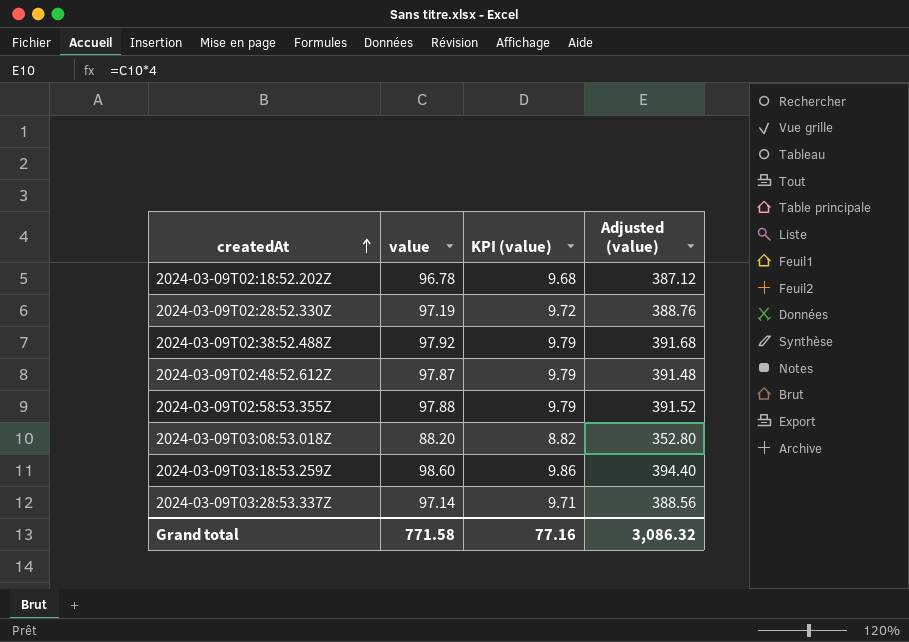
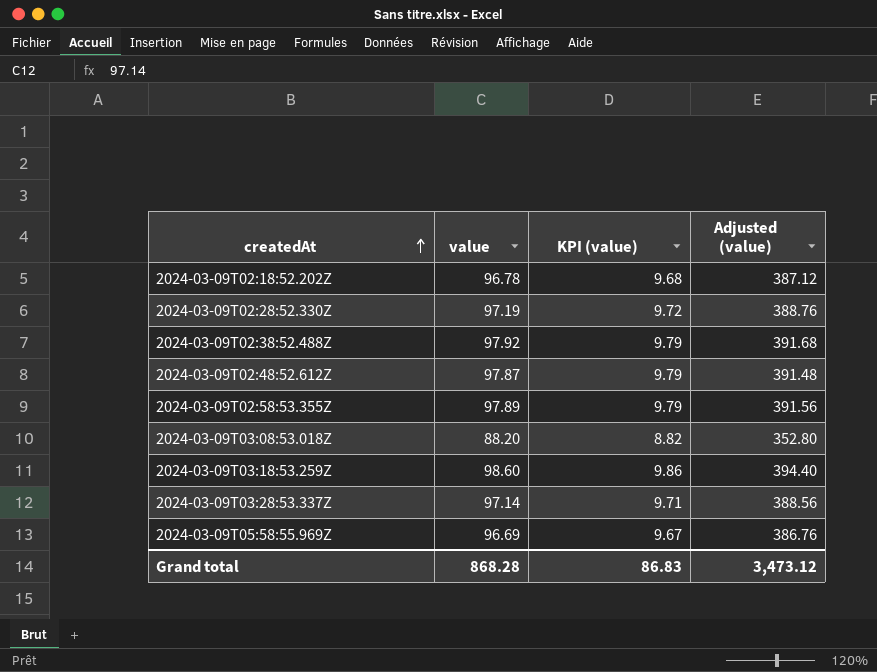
2024-03-09T02:58:53.355Z | value: 97.88 -> 97.89
2024-03-09T02:58:53.355Z | Adjusted (value): 391.52 -> 391.56
row 2024-03-09T05:58:55.969Z: none -> 96.69 | 9.67 | 386.76
Grand total | value: 771.58 -> 868.28
Grand total | KPI (value): 77.16 -> 86.83
Grand total | Adjusted (value): 3,086.32 -> 3,473.12

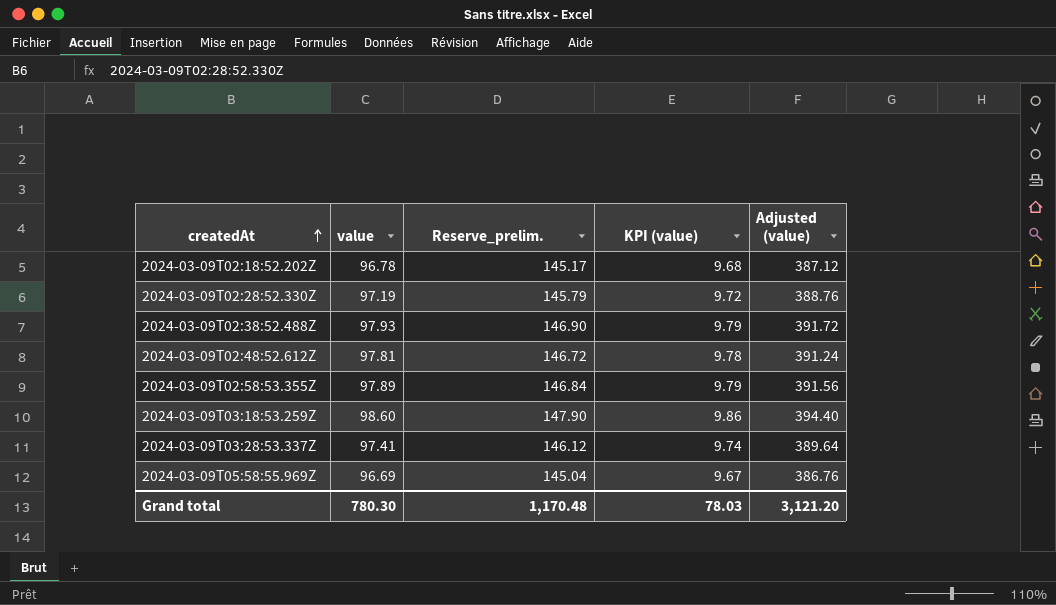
column Reserve_prelim. | formula: none -> [value] * 1.5
row 2024-03-09T03:08:53.018Z: 88.20 | 8.82 | 352.80 -> none
2024-03-09T02:38:52.488Z | value: 97.92 -> 97.93
2024-03-09T02:38:52.488Z | Adjusted (value): 391.68 -> 391.72
2024-03-09T02:48:52.612Z | value: 97.87 -> 97.81
2024-03-09T02:48:52.612Z | KPI (value): 9.79 -> 9.78
2024-03-09T02:48:52.612Z | Adjusted (value): 391.48 -> 391.24
2024-03-09T03:28:53.337Z | value: 97.14 -> 97.41
2024-03-09T03:28:53.337Z | KPI (value): 9.71 -> 9.74
2024-03-09T03:28:53.337Z | Adjusted (value): 388.56 -> 389.64
Grand total | value: 868.28 -> 780.30
Grand total | KPI (value): 86.83 -> 78.03
Grand total | Adjusted (value): 3,473.12 -> 3,121.20

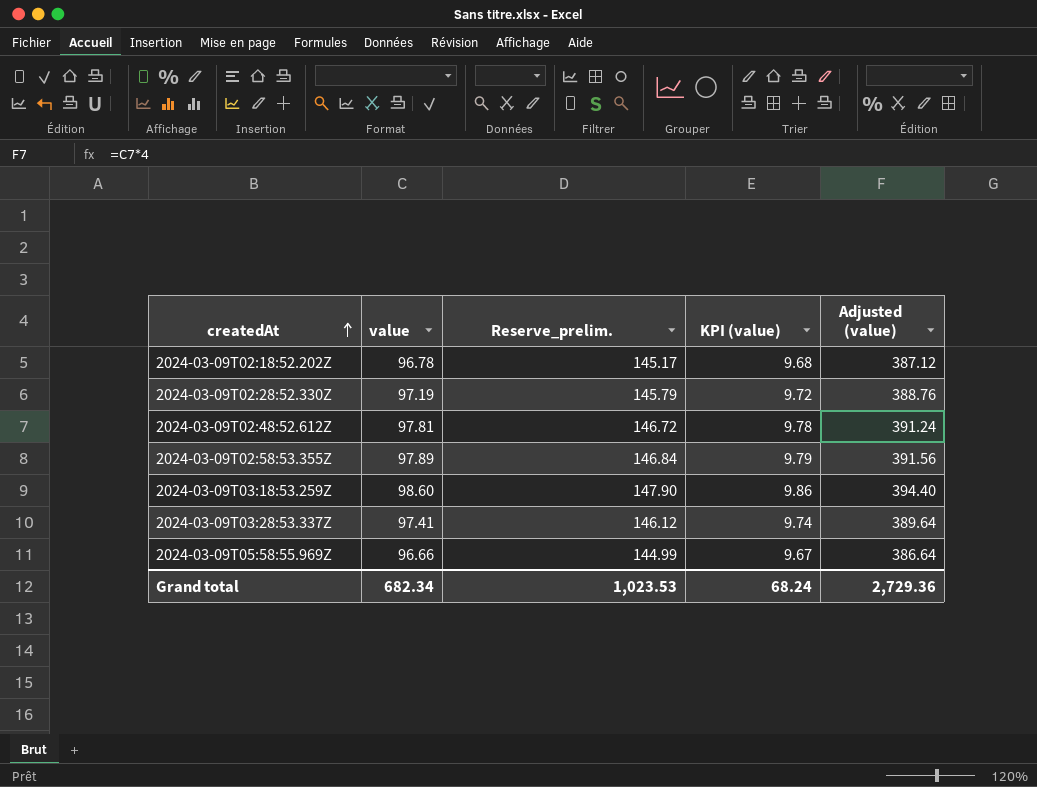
row 2024-03-09T02:38:52.488Z: 97.93 | 146.90 | 9.79 | 391.72 -> none
2024-03-09T05:58:55.969Z | value: 96.69 -> 96.66
2024-03-09T05:58:55.969Z | Reserve_prelim.: 145.04 -> 144.99
2024-03-09T05:58:55.969Z | Adjusted (value): 386.76 -> 386.64
Grand total | value: 780.30 -> 682.34
Grand total | Reserve_prelim.: 1,170.48 -> 1,023.53
Grand total | KPI (value): 78.03 -> 68.24
Grand total | Adjusted (value): 3,121.20 -> 2,729.36

